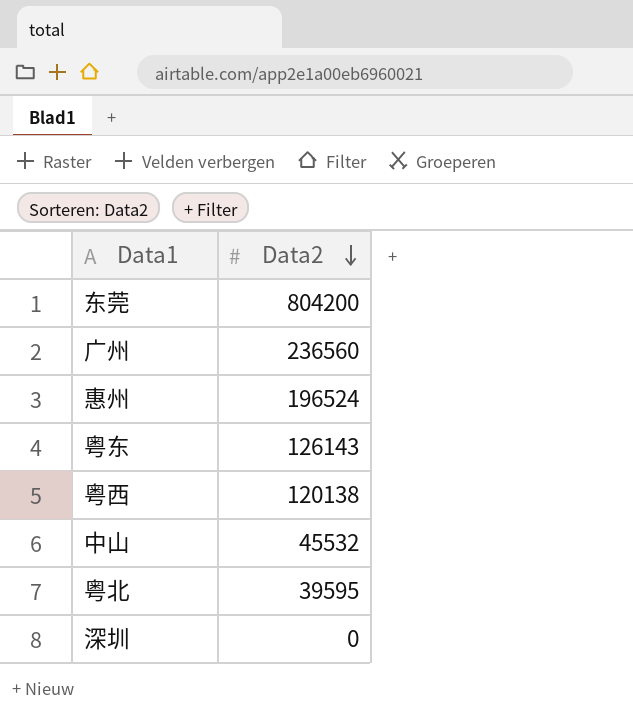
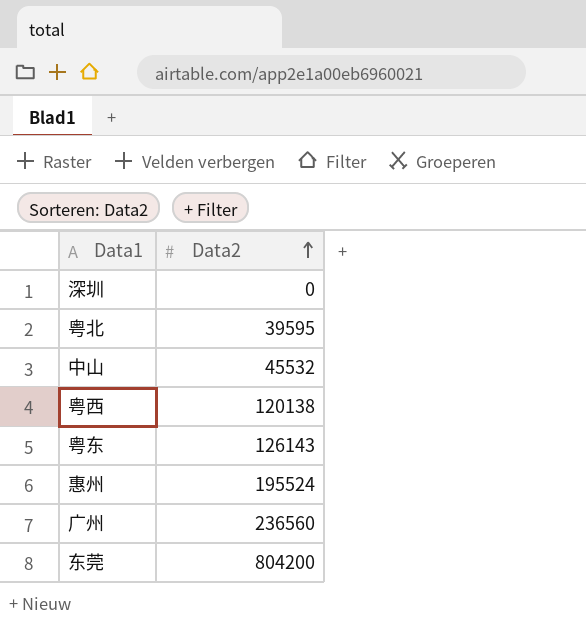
row order: Data2 descending -> Data2 ascending
惠州 | Data2: 196524 -> 195524

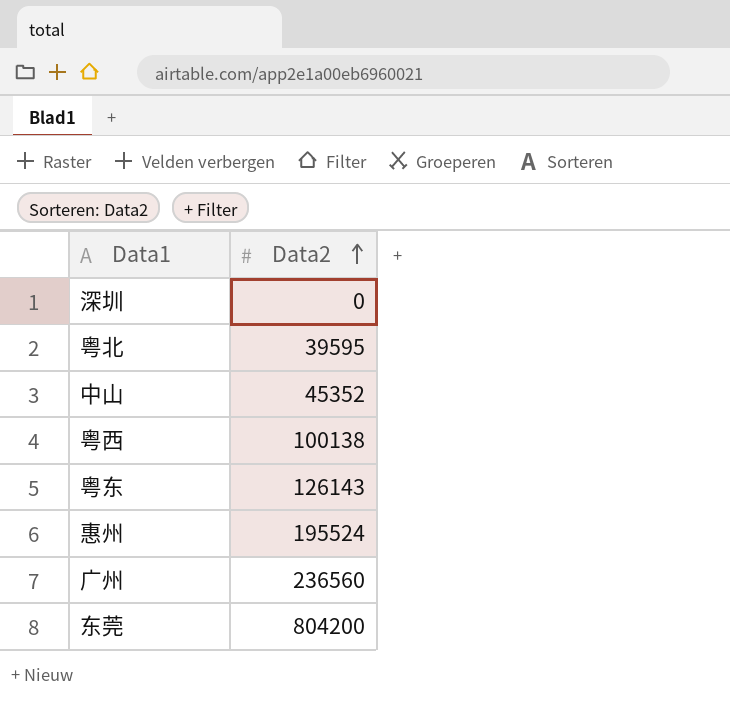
中山 | Data2: 45532 -> 45352
粤西 | Data2: 120138 -> 100138

